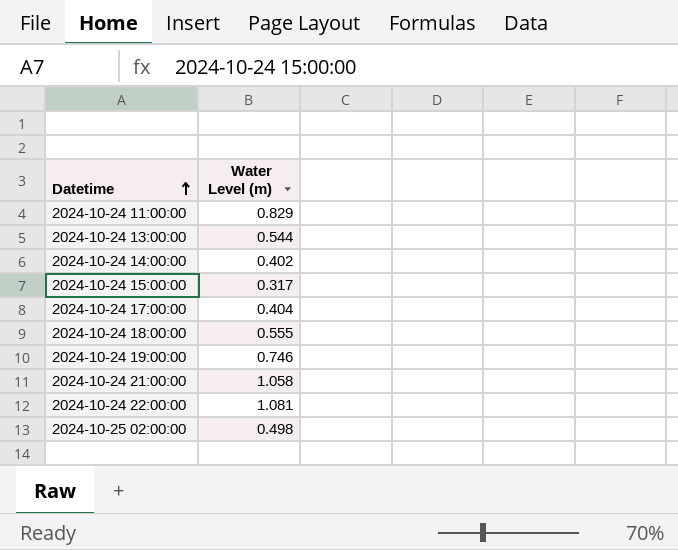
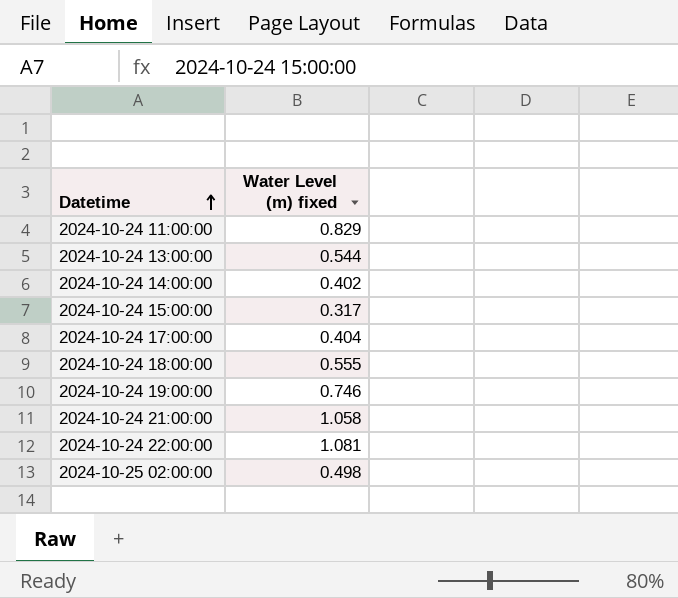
column name: Water Level (m) -> Water Level (m) fixed

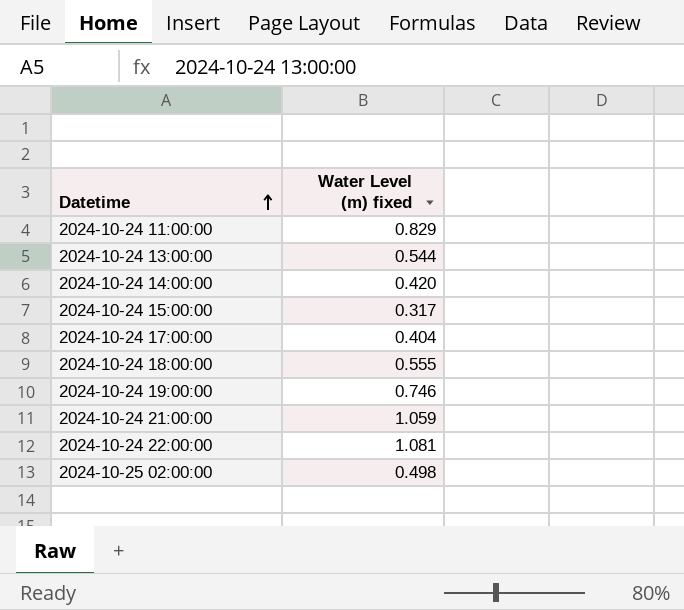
2024-10-24 14:00:00 | Water Level (m) fixed: 0.402 -> 0.420
2024-10-24 21:00:00 | Water Level (m) fixed: 1.058 -> 1.059

